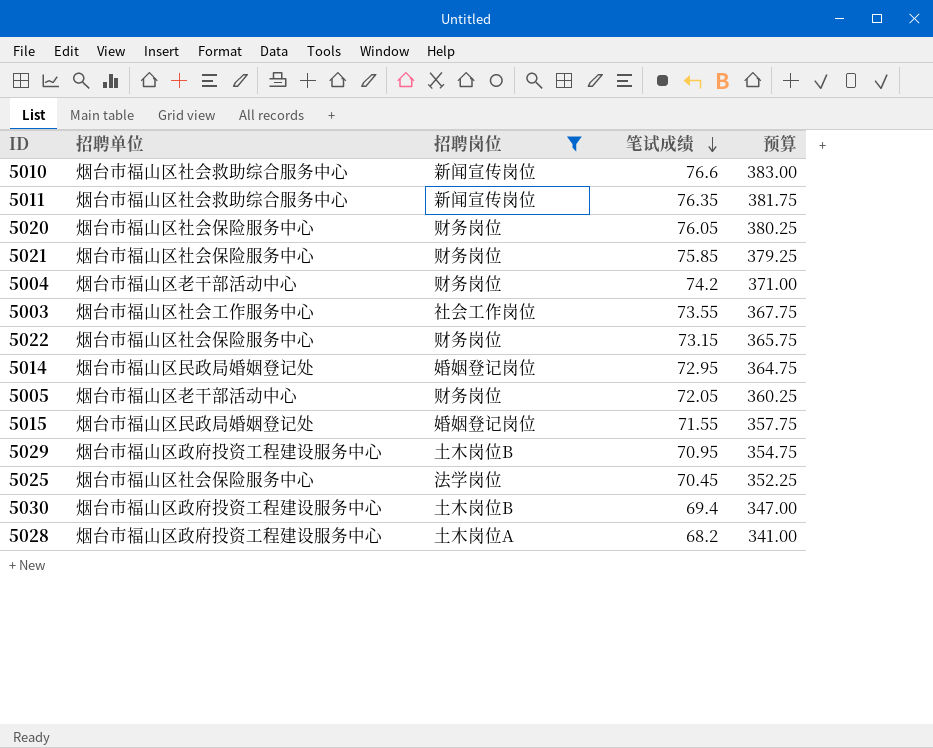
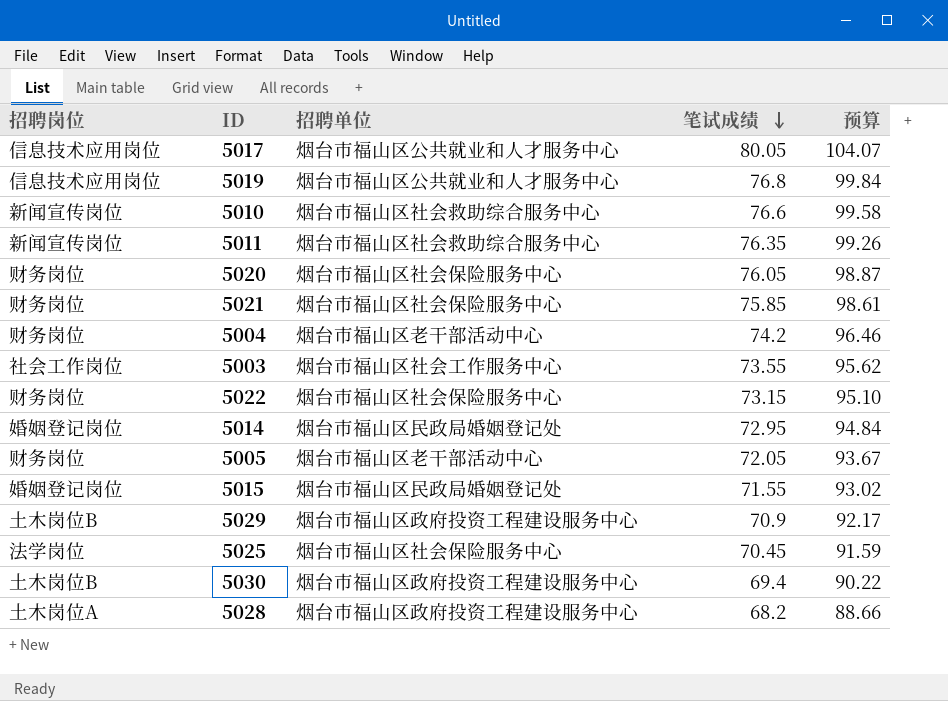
filter: 招聘岗位 != 信息技术应用岗位 -> none
column 招聘岗位 | position: 3 -> 1
column 预算 | formula: [笔试成绩] * 5 -> [笔试成绩] * 1.3
5029 | 笔试成绩: 70.95 -> 70.9

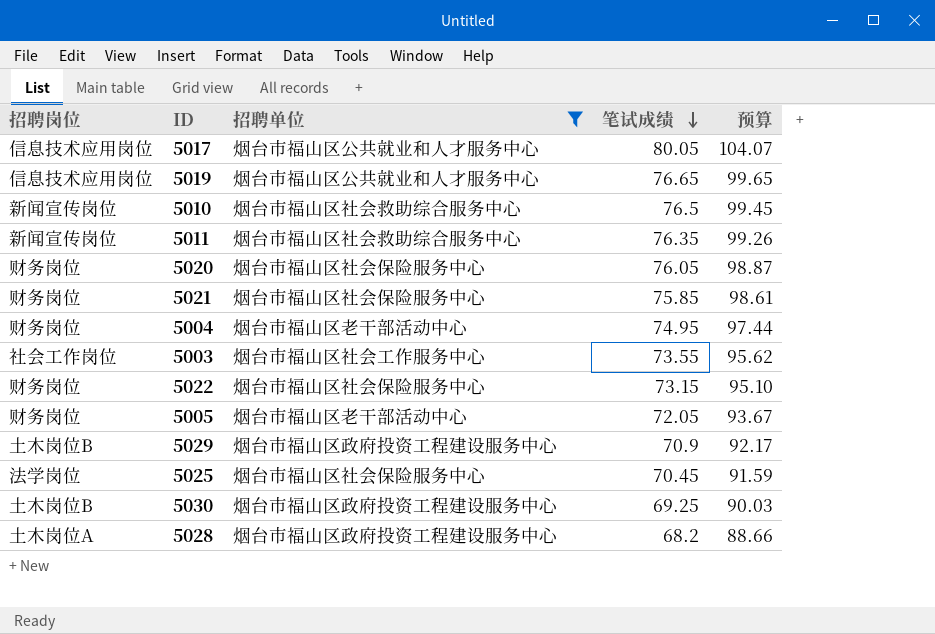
filter: none -> 招聘单位 != 烟台市福山区民政局婚姻登记处
5019 | 笔试成绩: 76.8 -> 76.65
5019 | 预算: 99.84 -> 99.65
5010 | 笔试成绩: 76.6 -> 76.5
5010 | 预算: 99.58 -> 99.45
5004 | 笔试成绩: 74.2 -> 74.95
5004 | 预算: 96.46 -> 97.44
5030 | 笔试成绩: 69.4 -> 69.25
5030 | 预算: 90.22 -> 90.03

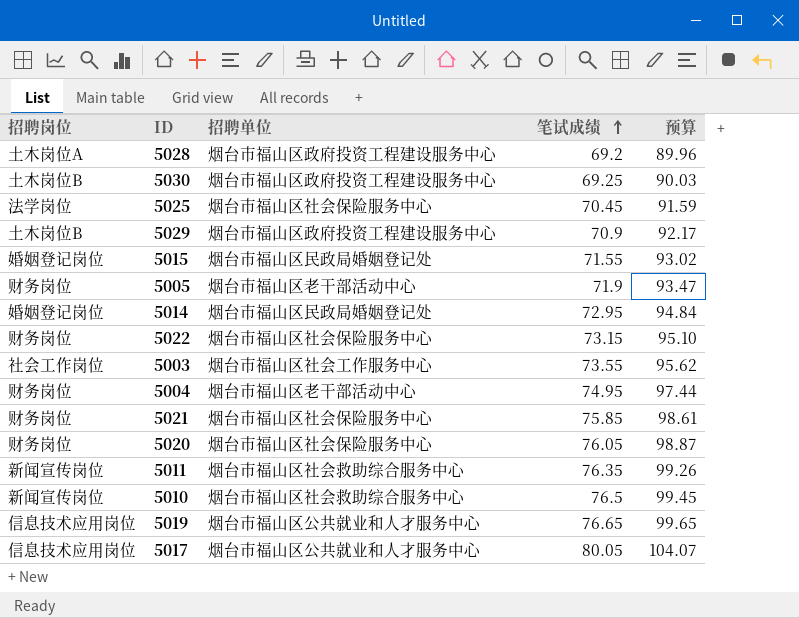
filter: 招聘单位 != 烟台市福山区民政局婚姻登记处 -> none
row order: 笔试成绩 descending -> 笔试成绩 ascending
5028 | 笔试成绩: 68.2 -> 69.2
5028 | 预算: 88.66 -> 89.96
5005 | 笔试成绩: 72.05 -> 71.9
5005 | 预算: 93.67 -> 93.47

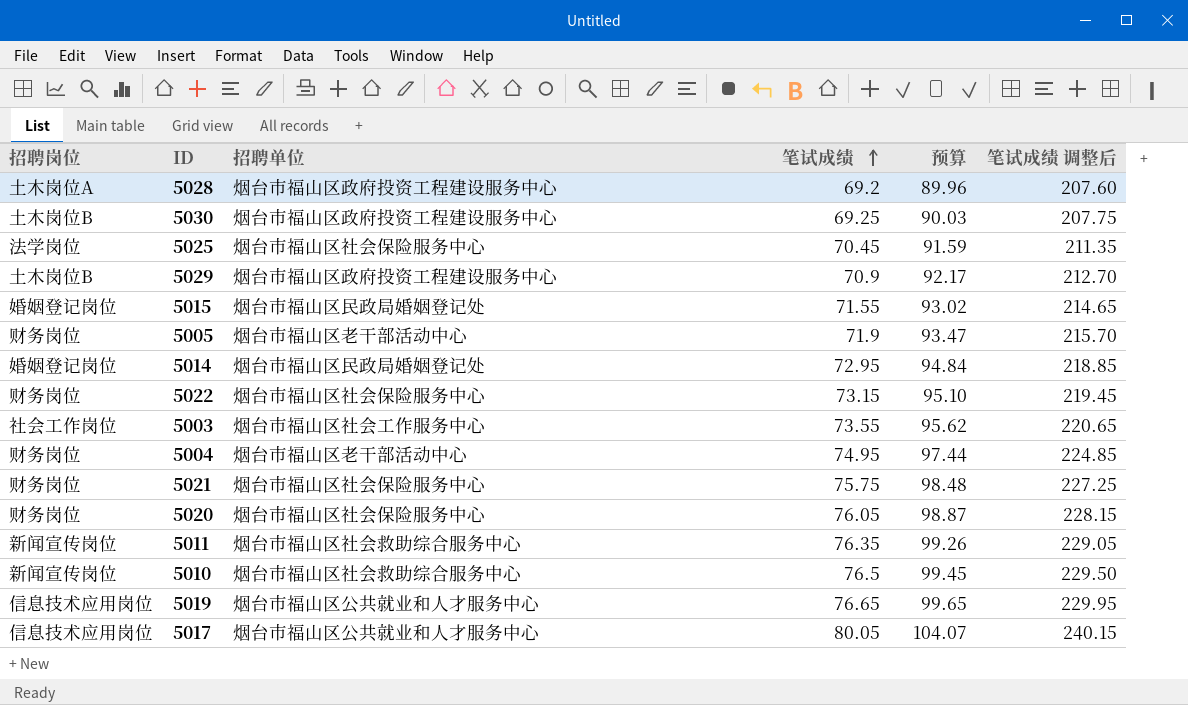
column 笔试成绩 调整后 | formula: none -> [笔试成绩] * 3
5021 | 笔试成绩: 75.85 -> 75.75
5021 | 预算: 98.61 -> 98.48

